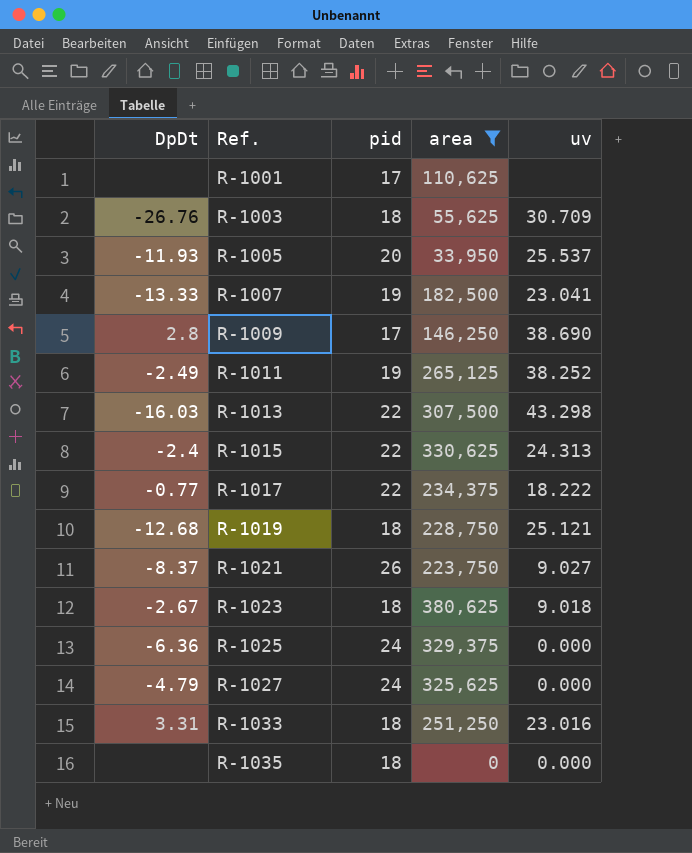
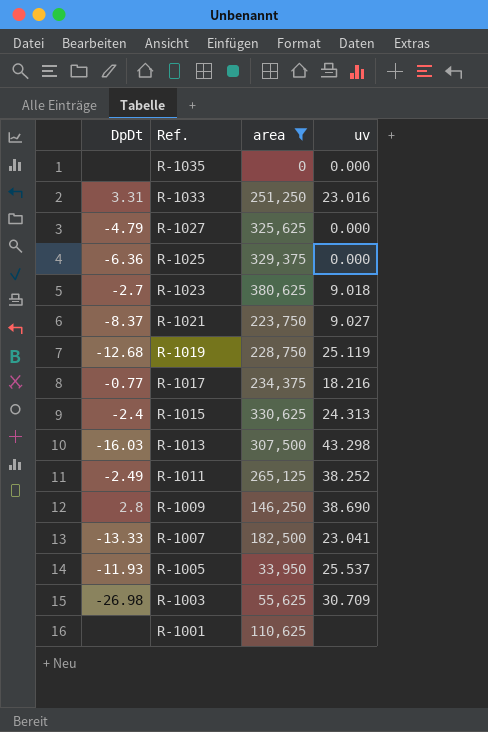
row order: Ref. ascending -> Ref. descending
column pid | position: 3 -> none
R-1023 | DpDt: -2.67 -> -2.7
R-1019 | uv: 25.121 -> 25.119
R-1017 | uv: 18.222 -> 18.216
R-1003 | DpDt: -26.76 -> -26.98

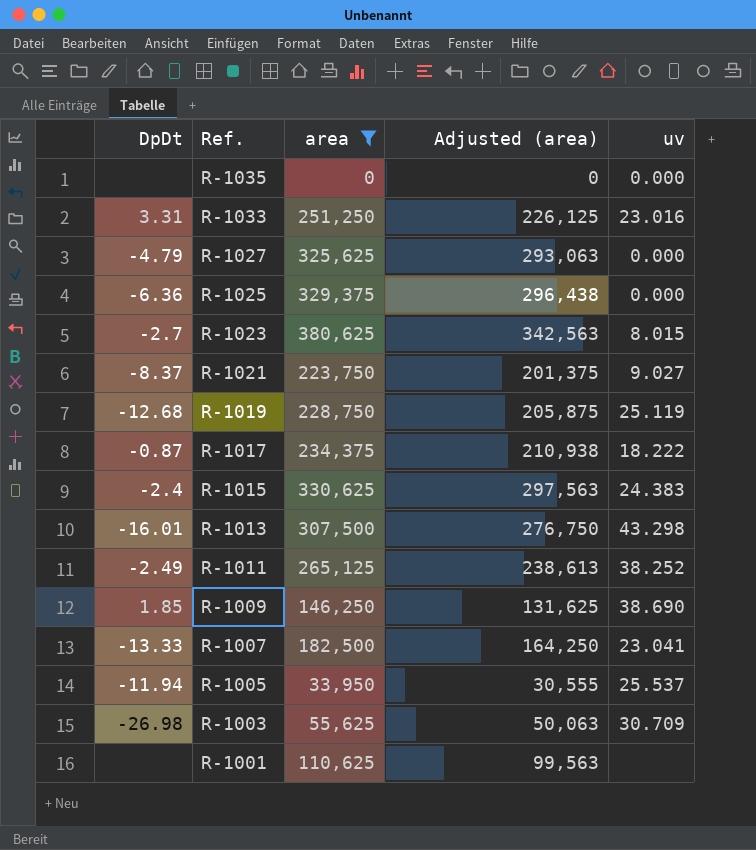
column Adjusted (area) | formula: none -> [area] * 0.9
R-1023 | uv: 9.018 -> 8.015
R-1017 | DpDt: -0.77 -> -0.87
R-1017 | uv: 18.216 -> 18.222
R-1015 | uv: 24.313 -> 24.383
R-1013 | DpDt: -16.03 -> -16.01
R-1009 | DpDt: 2.8 -> 1.85
R-1005 | DpDt: -11.93 -> -11.94

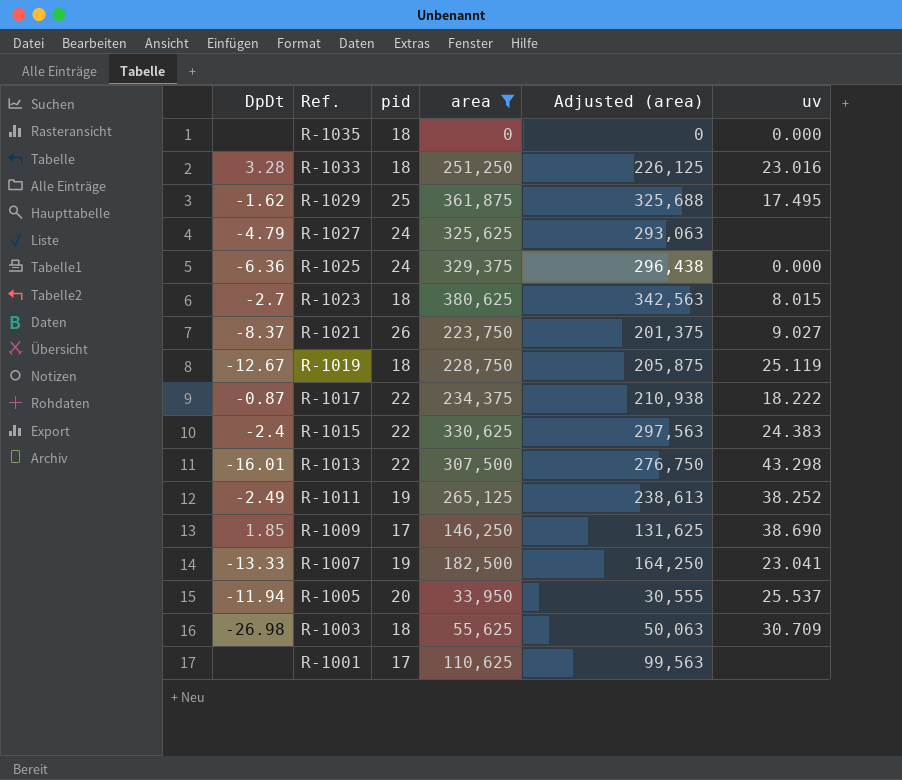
column pid | position: none -> 3
R-1033 | DpDt: 3.31 -> 3.28
row R-1029: none -> -1.62 | 25 | 361,875 | 325,688 | 17.495
R-1027 | uv: 0.000 -> none
R-1019 | DpDt: -12.68 -> -12.67

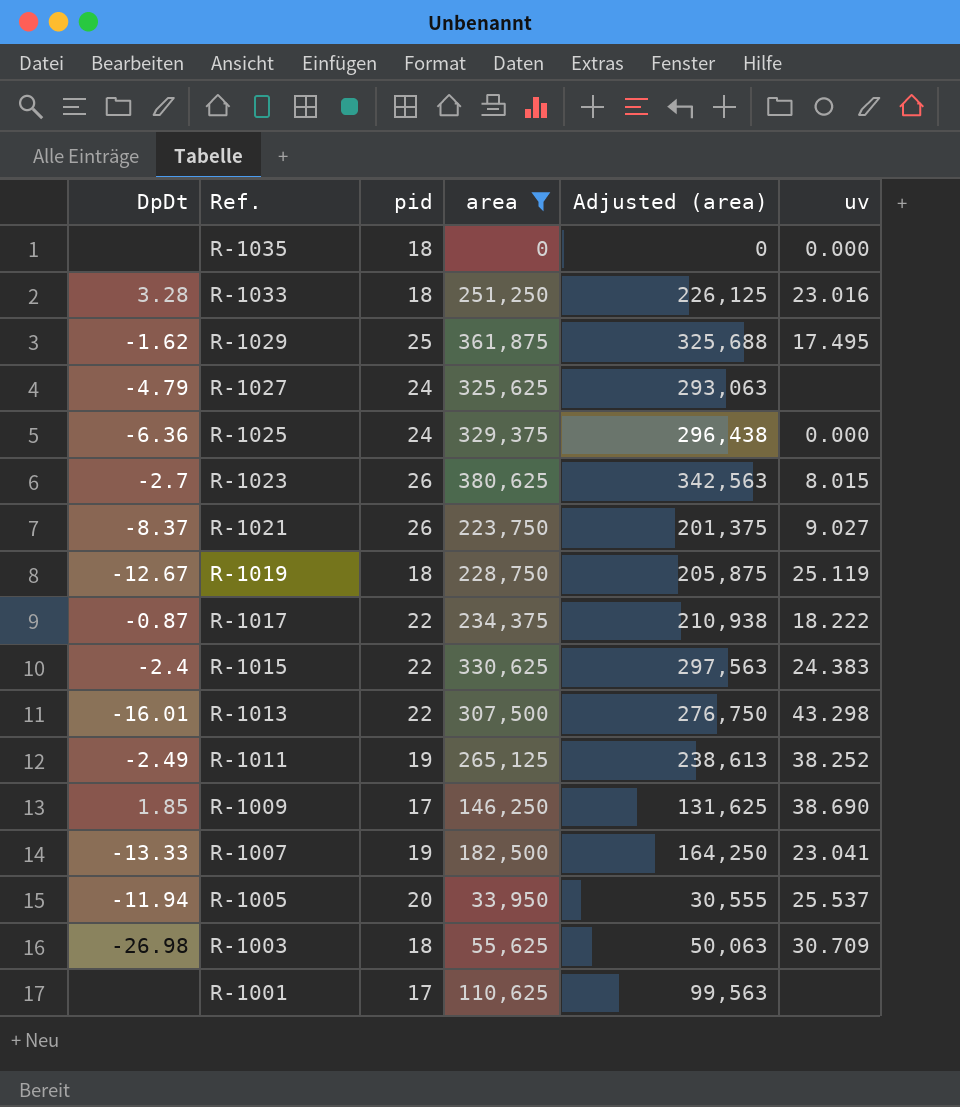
R-1023 | pid: 18 -> 26

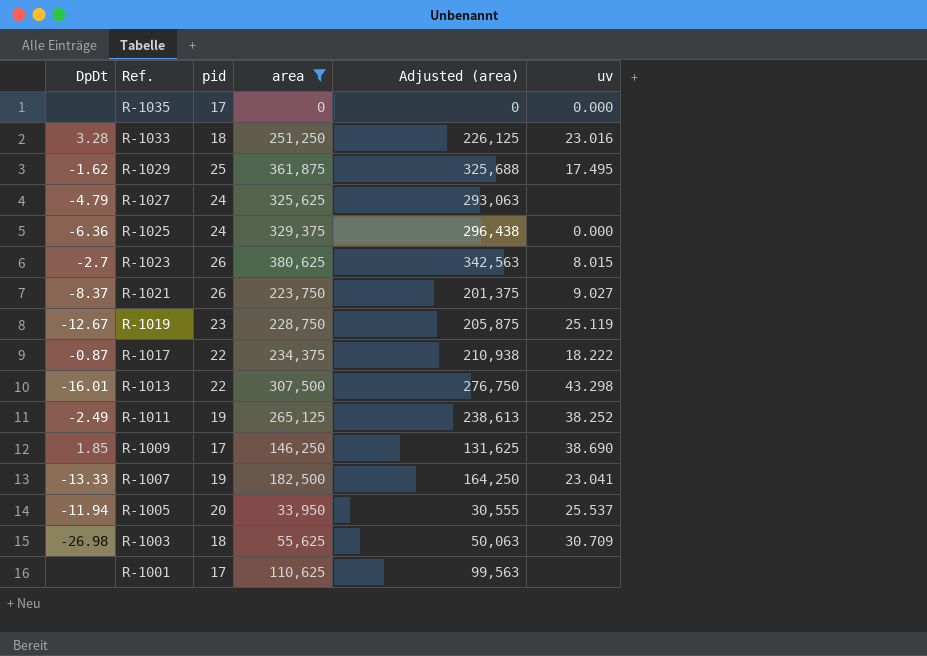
row R-1015: -2.4 | 22 | 330,625 | 297,563 | 24.383 -> none
R-1035 | pid: 18 -> 17
R-1019 | pid: 18 -> 23

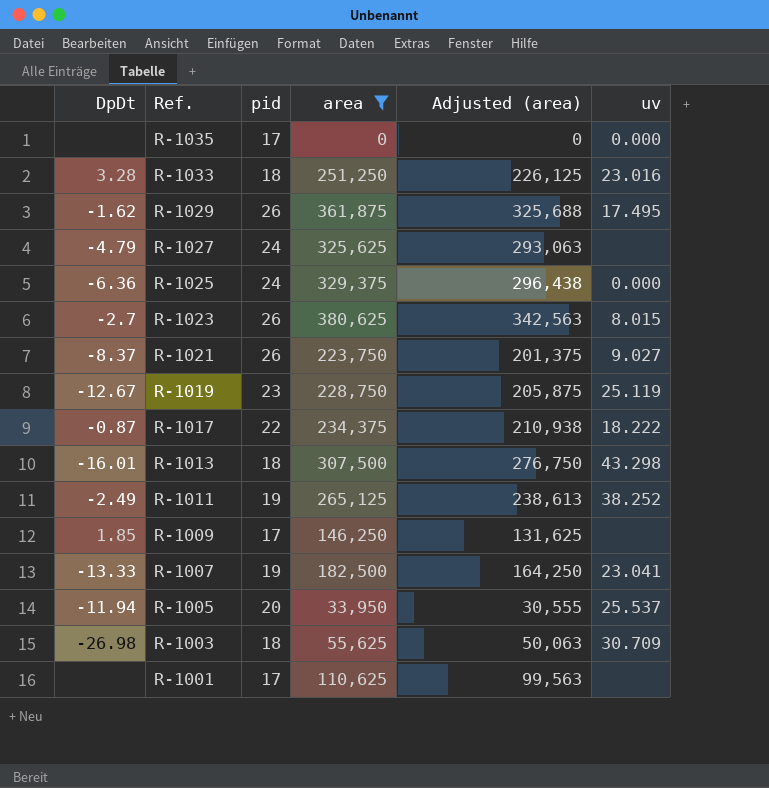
R-1029 | pid: 25 -> 26
R-1013 | pid: 22 -> 18
R-1009 | uv: 38.690 -> none

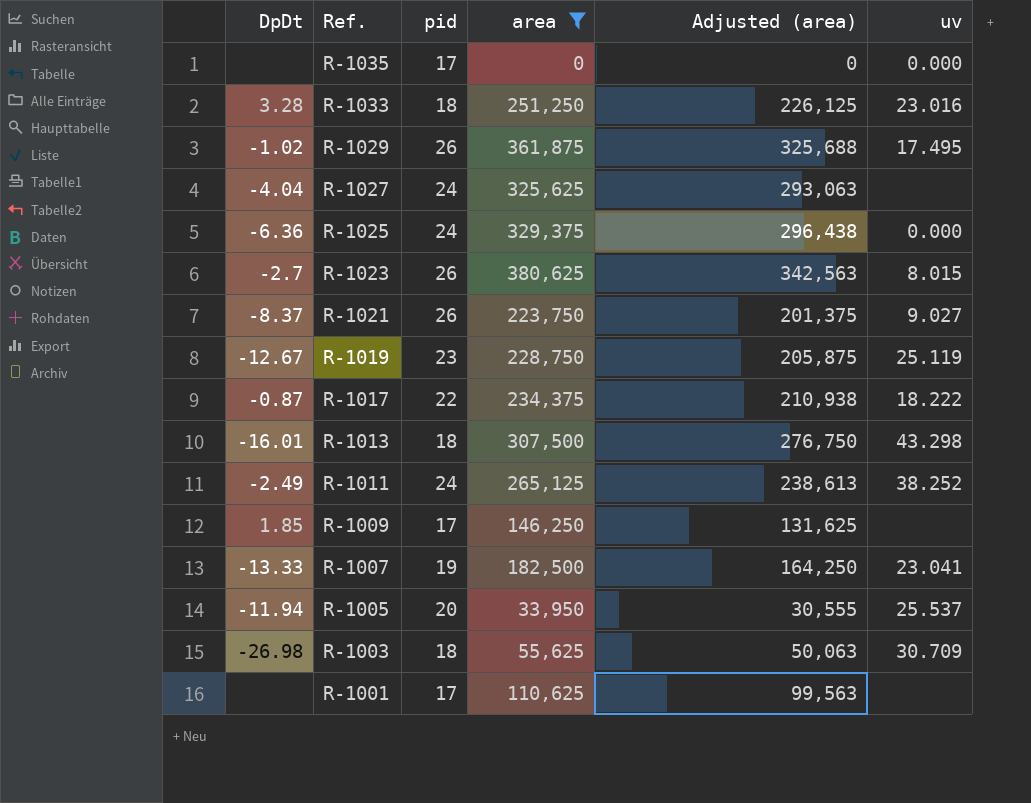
R-1029 | DpDt: -1.62 -> -1.02
R-1027 | DpDt: -4.79 -> -4.04
R-1011 | pid: 19 -> 24

